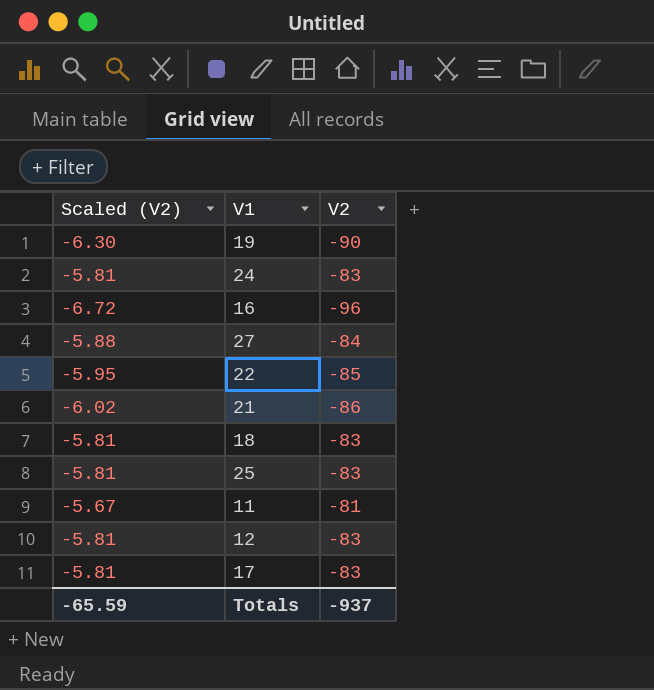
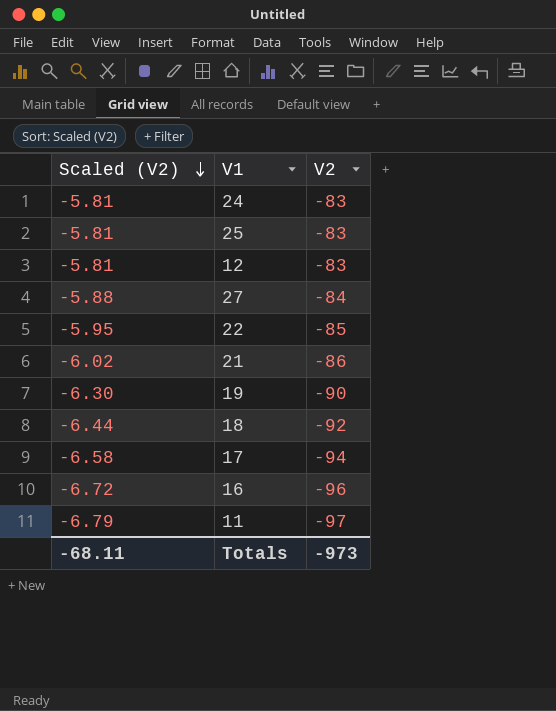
row order: none -> Scaled (V2) descending
18 | Scaled (V2): -5.81 -> -6.44
18 | V2: -83 -> -92
17 | Scaled (V2): -5.81 -> -6.58
17 | V2: -83 -> -94
11 | Scaled (V2): -5.67 -> -6.79
11 | V2: -81 -> -97
Totals | Scaled (V2): -65.59 -> -68.11
Totals | V2: -937 -> -973

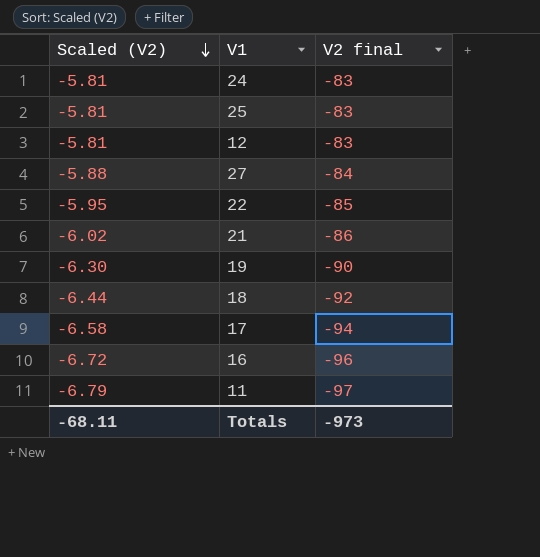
column name: V2 -> V2 final

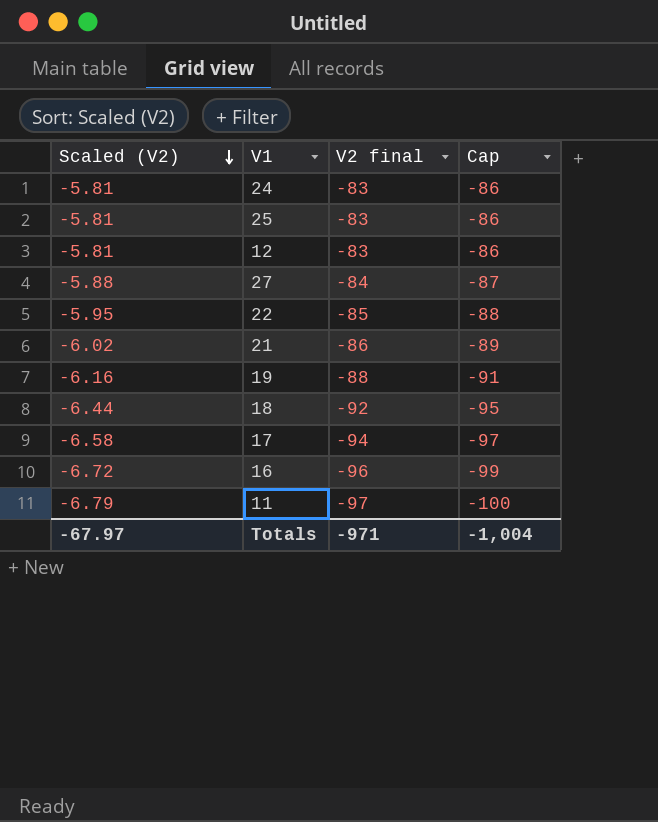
column Cap | formula: none -> [V2 final] - 3
19 | Scaled (V2): -6.30 -> -6.16
19 | V2 final: -90 -> -88
Totals | Scaled (V2): -68.11 -> -67.97
Totals | V2 final: -973 -> -971

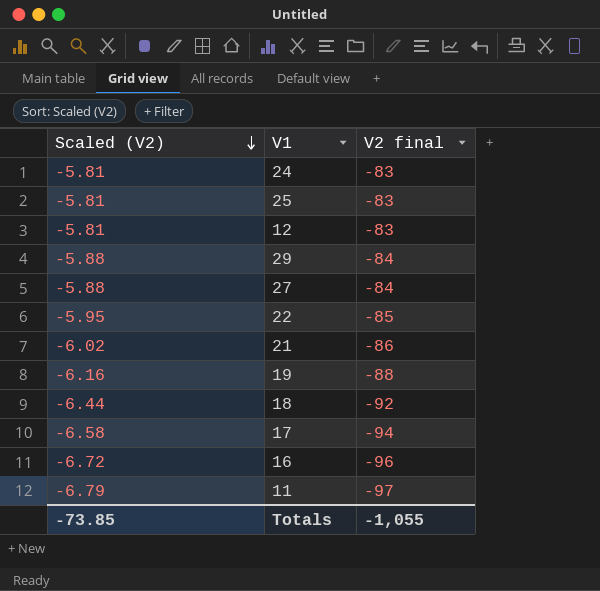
column Cap | formula: [V2 final] - 3 -> none
row 29: none -> -5.88 | -84
Totals | Scaled (V2): -67.97 -> -73.85
Totals | V2 final: -971 -> -1,055

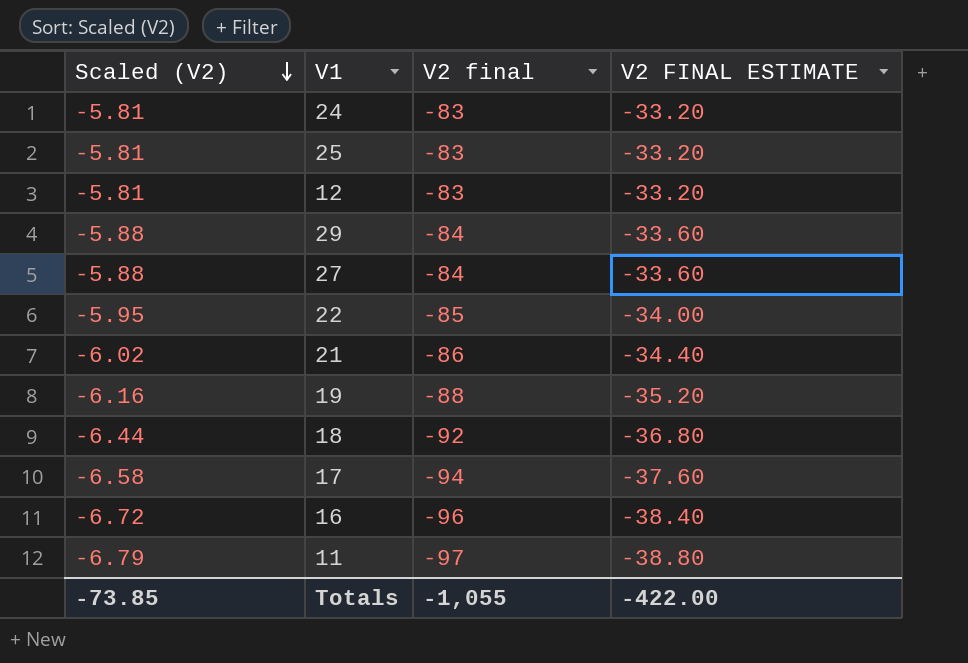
column V2 FINAL ESTIMATE | formula: none -> [V2 final] * 0.4

